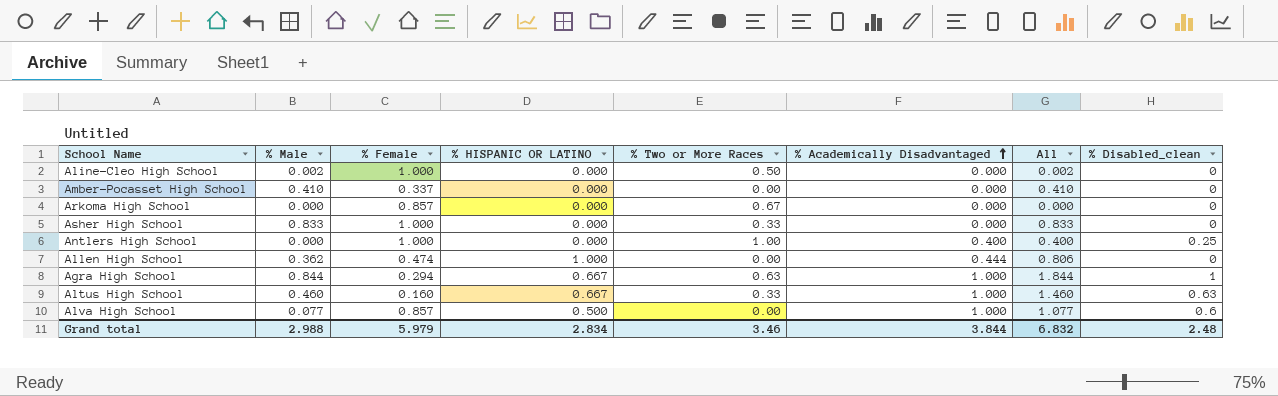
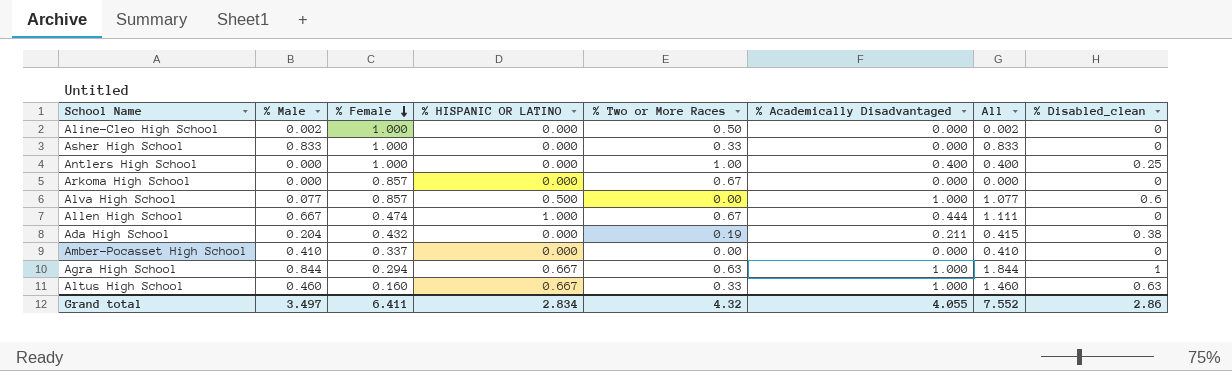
row order: % Academically Disadvantaged ascending -> % Female descending
Allen High School | % Male: 0.362 -> 0.667
Allen High School | % Two or More Races: 0.00 -> 0.67
Allen High School | All: 0.806 -> 1.111
row Ada High School: none -> 0.204 | 0.432 | 0.000 | 0.19 | 0.211 | 0.415 | 0.38
Grand total | % Male: 2.988 -> 3.497
Grand total | % Female: 5.979 -> 6.411
Grand total | % Two or More Races: 3.46 -> 4.32
Grand total | % Academically Disadvantaged: 3.844 -> 4.055
Grand total | All: 6.832 -> 7.552
Grand total | % Disabled_clean: 2.48 -> 2.86

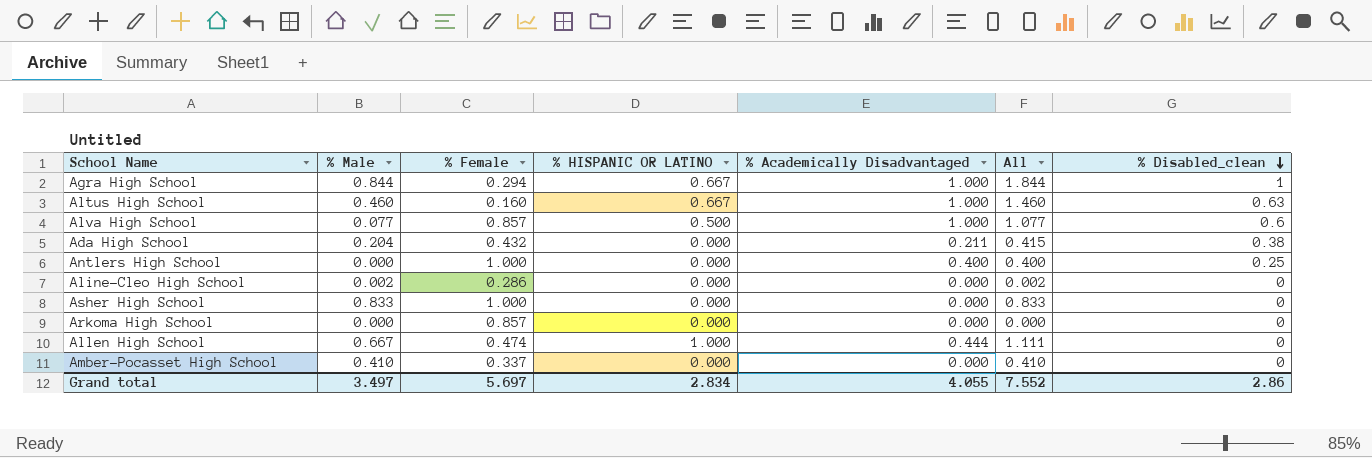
row order: % Female descending -> % Disabled_clean descending
column % Two or More Races | position: 5 -> none
Aline-Cleo High School | % Female: 1.000 -> 0.286
Grand total | % Female: 6.411 -> 5.697

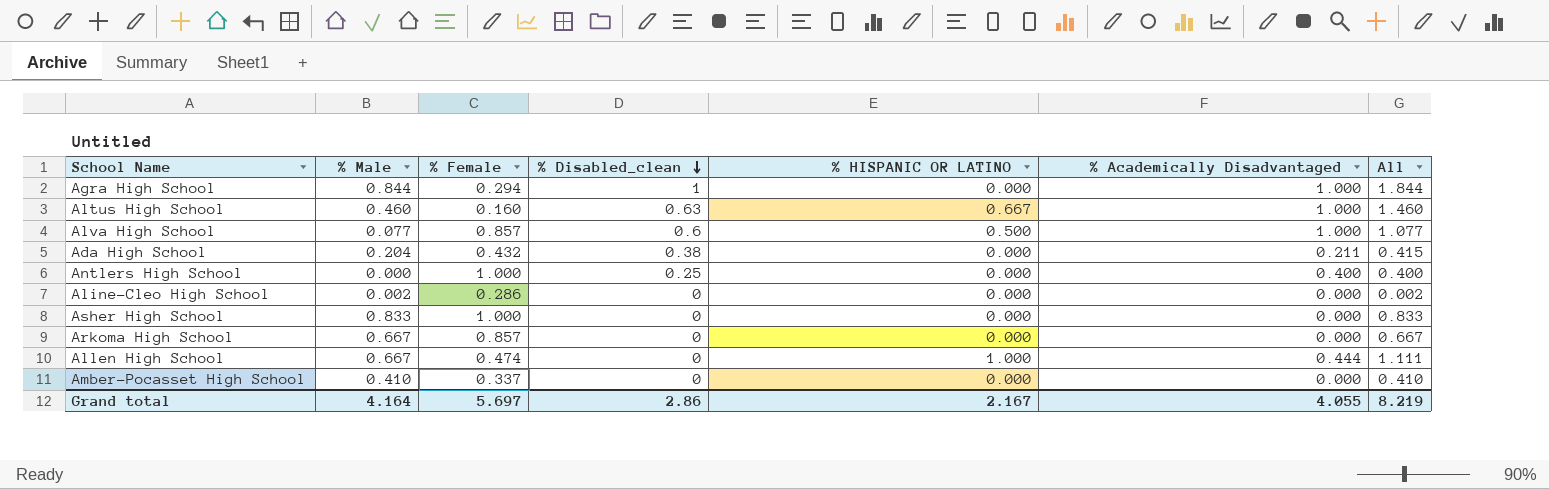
column % Disabled_clean | position: 7 -> 4
Agra High School | % HISPANIC OR LATINO: 0.667 -> 0.000
Arkoma High School | % Male: 0.000 -> 0.667
Arkoma High School | All: 0.000 -> 0.667
Grand total | % Male: 3.497 -> 4.164
Grand total | % HISPANIC OR LATINO: 2.834 -> 2.167
Grand total | All: 7.552 -> 8.219

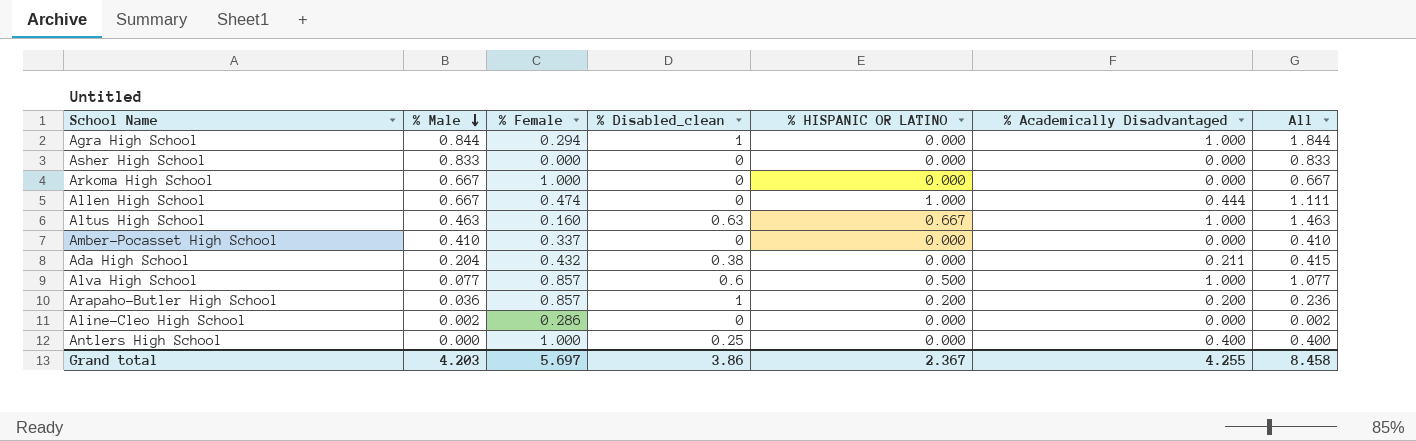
row order: % Disabled_clean descending -> % Male descending
Asher High School | % Female: 1.000 -> 0.000
Arkoma High School | % Female: 0.857 -> 1.000
Altus High School | % Male: 0.460 -> 0.463
Altus High School | All: 1.460 -> 1.463
row Arapaho-Butler High School: none -> 0.036 | 0.857 | 1 | 0.200 | 0.200 | 0.236
Grand total | % Male: 4.164 -> 4.203
Grand total | % Disabled_clean: 2.86 -> 3.86
Grand total | % HISPANIC OR LATINO: 2.167 -> 2.367
Grand total | % Academically Disadvantaged: 4.055 -> 4.255
Grand total | All: 8.219 -> 8.458

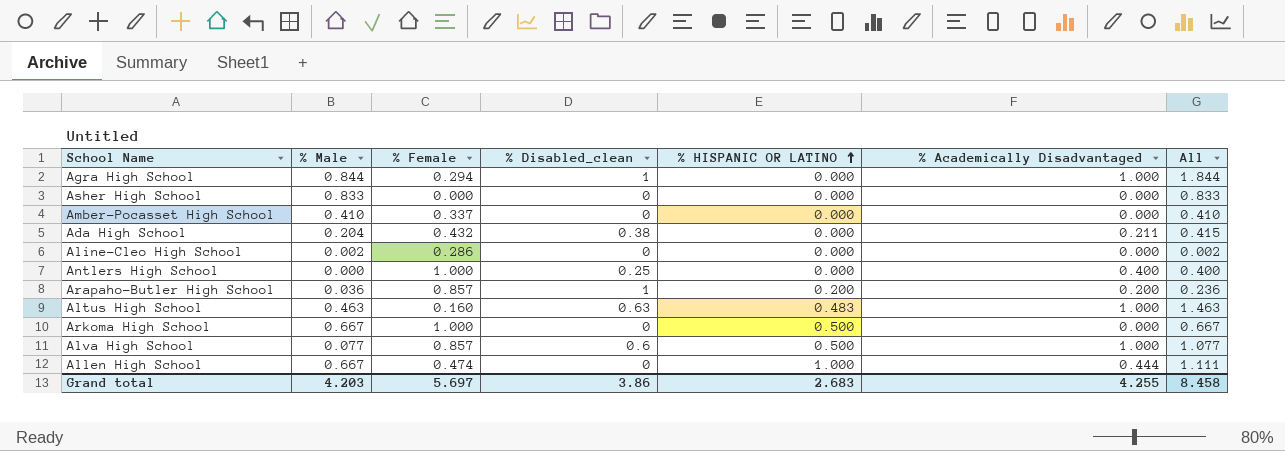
row order: % Male descending -> % HISPANIC OR LATINO ascending
Altus High School | % HISPANIC OR LATINO: 0.667 -> 0.483
Arkoma High School | % HISPANIC OR LATINO: 0.000 -> 0.500
Grand total | % HISPANIC OR LATINO: 2.367 -> 2.683

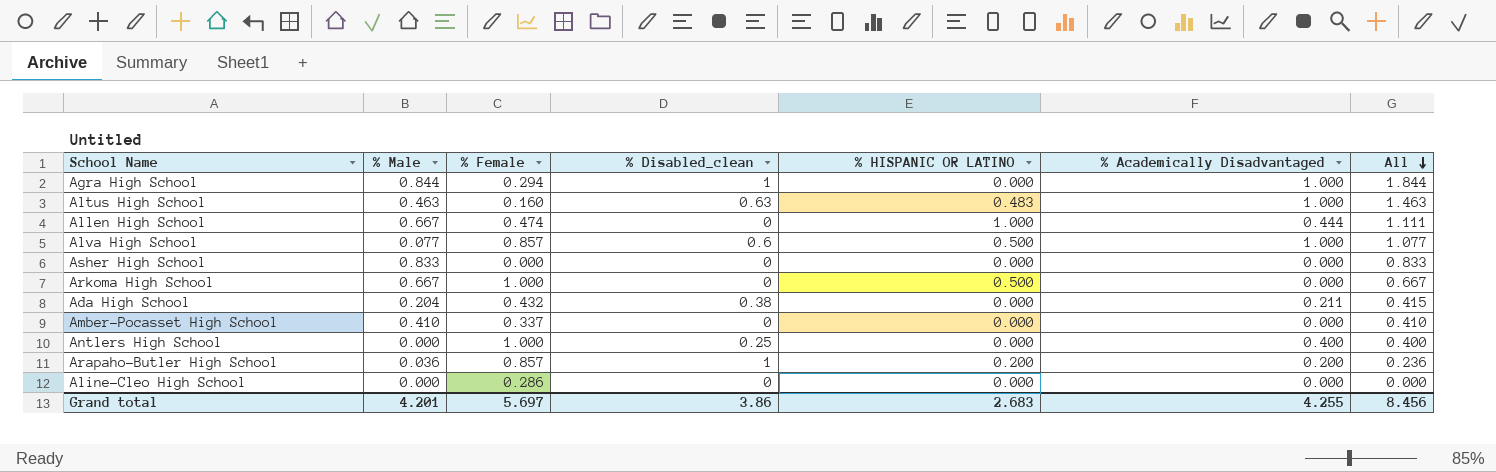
row order: % HISPANIC OR LATINO ascending -> All descending
Aline-Cleo High School | % Male: 0.002 -> 0.000
Aline-Cleo High School | All: 0.002 -> 0.000
Grand total | % Male: 4.203 -> 4.201
Grand total | All: 8.458 -> 8.456

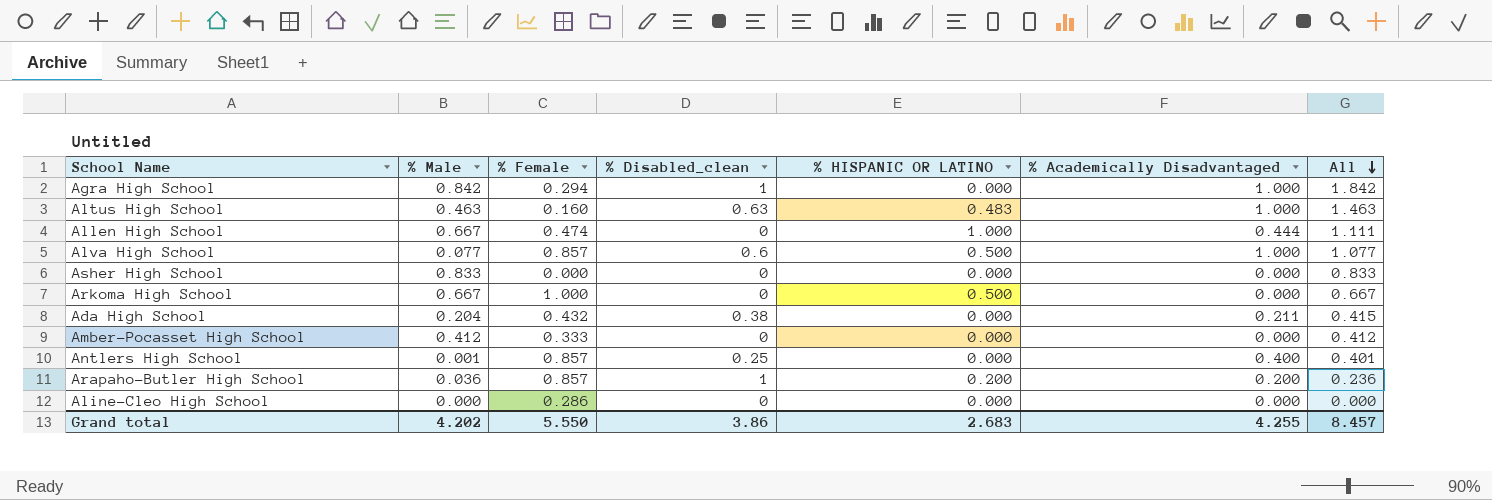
Agra High School | % Male: 0.844 -> 0.842
Agra High School | All: 1.844 -> 1.842
Amber-Pocasset High School | % Male: 0.410 -> 0.412
Amber-Pocasset High School | % Female: 0.337 -> 0.333
Amber-Pocasset High School | All: 0.410 -> 0.412
Antlers High School | % Male: 0.000 -> 0.001
Antlers High School | % Female: 1.000 -> 0.857
Antlers High School | All: 0.400 -> 0.401
Grand total | % Male: 4.201 -> 4.202
Grand total | % Female: 5.697 -> 5.550
Grand total | All: 8.456 -> 8.457

